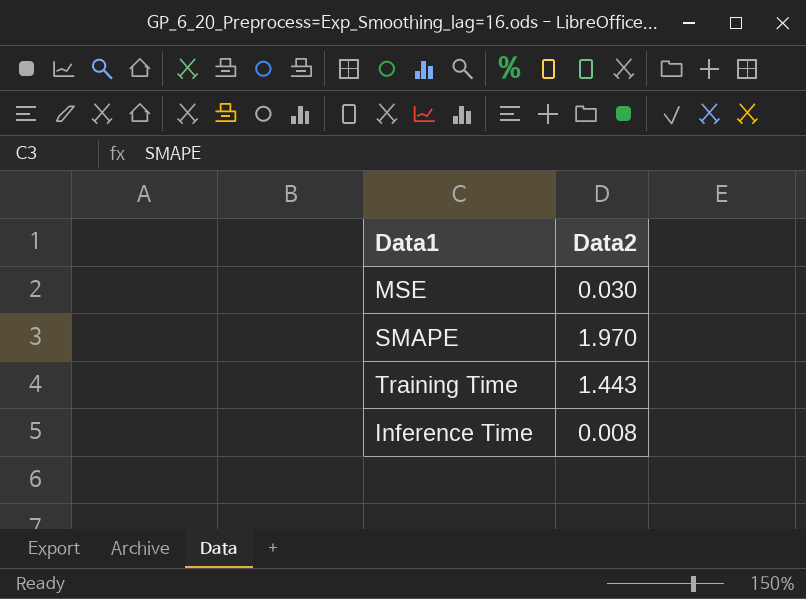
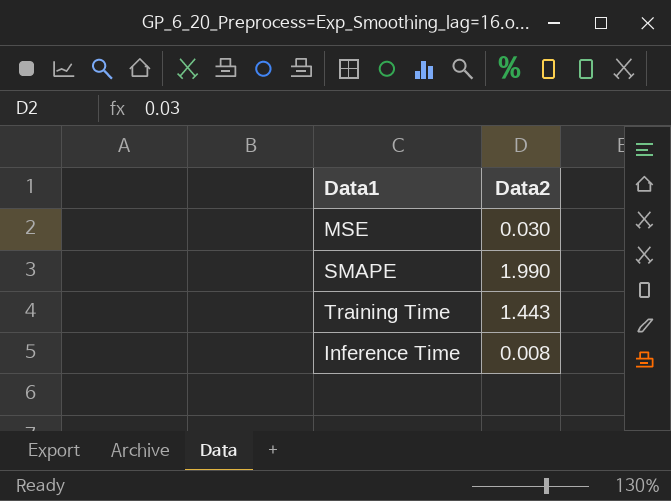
SMAPE | Data2: 1.970 -> 1.990

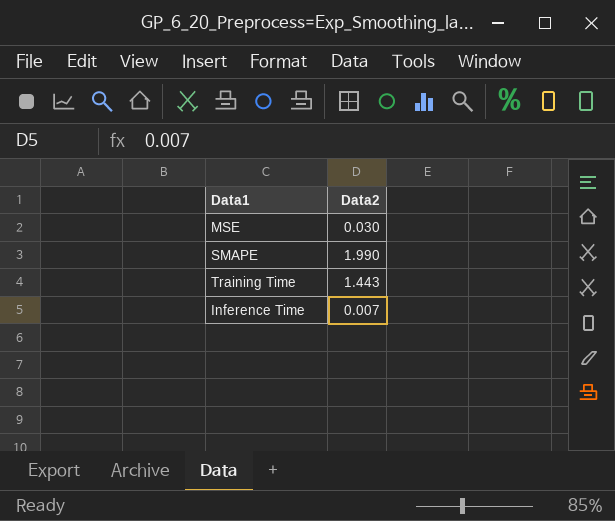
Inference Time | Data2: 0.008 -> 0.007

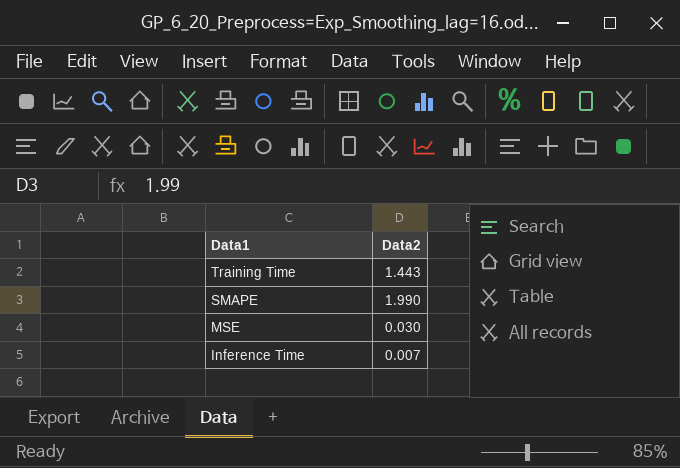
row order: none -> Data1 descending

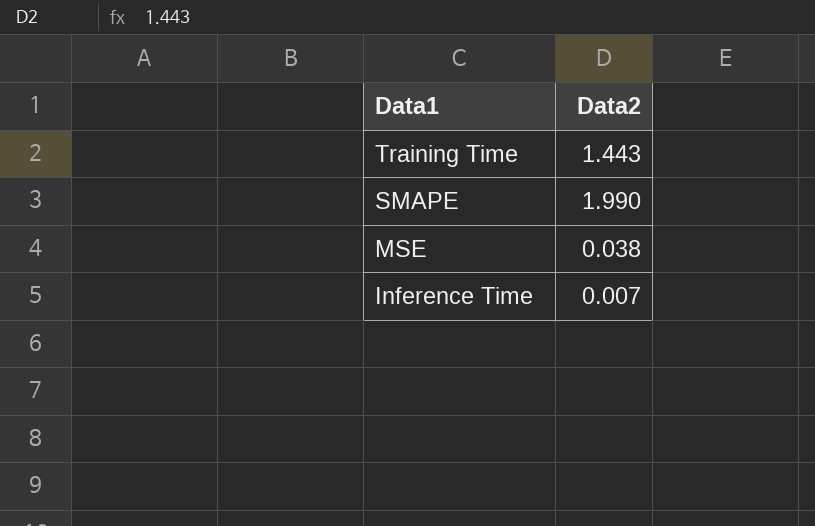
MSE | Data2: 0.030 -> 0.038

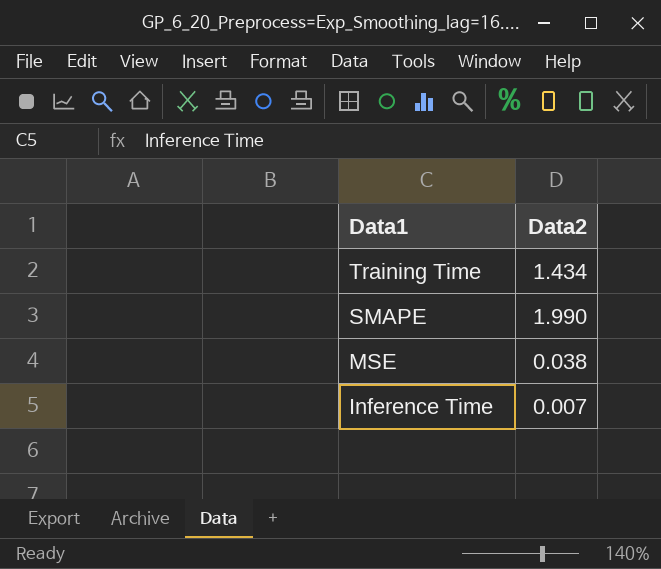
Training Time | Data2: 1.443 -> 1.434

